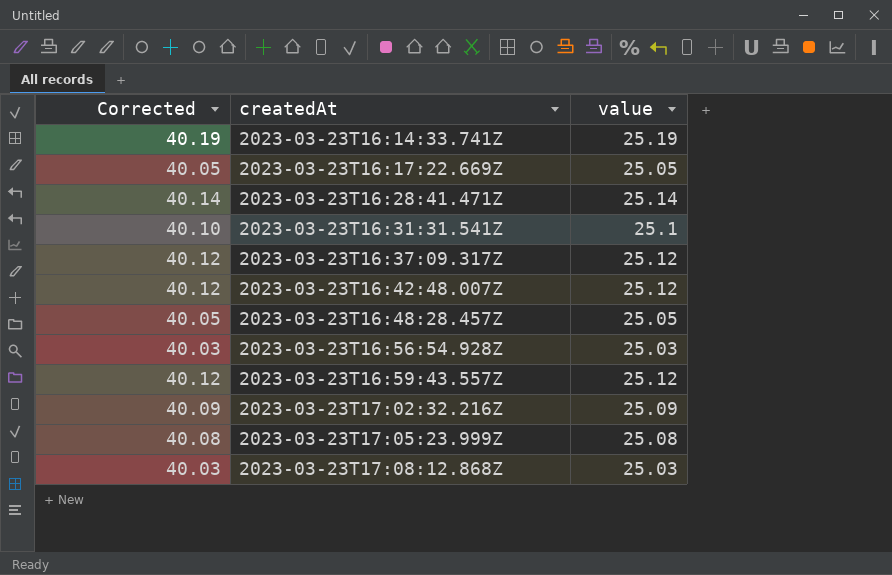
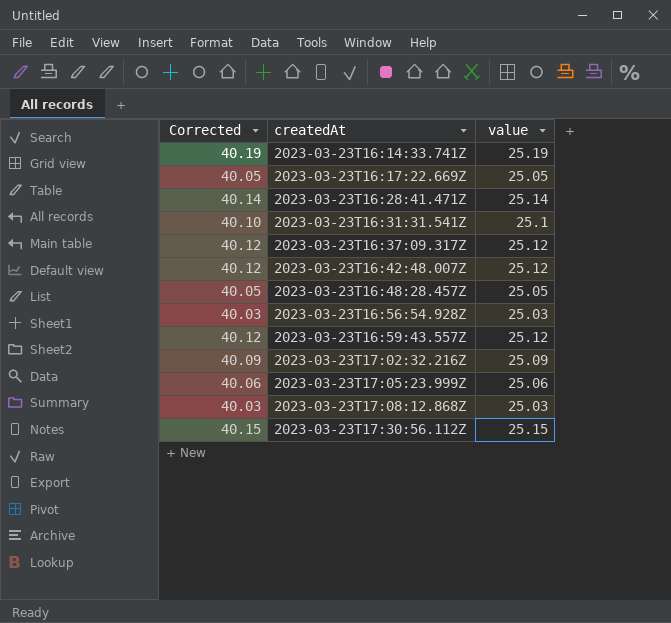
2023-03-23T17:05:23.999Z | Corrected: 40.08 -> 40.06
2023-03-23T17:05:23.999Z | value: 25.08 -> 25.06
row 2023-03-23T17:30:56.112Z: none -> 40.15 | 25.15

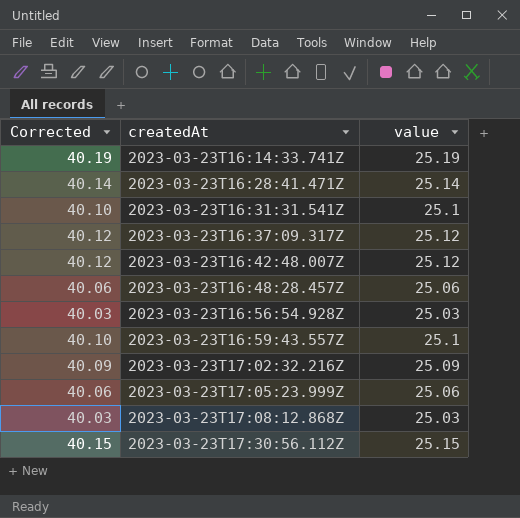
row 2023-03-23T16:17:22.669Z: 40.05 | 25.05 -> none
2023-03-23T16:48:28.457Z | Corrected: 40.05 -> 40.06
2023-03-23T16:48:28.457Z | value: 25.05 -> 25.06
2023-03-23T16:59:43.557Z | Corrected: 40.12 -> 40.10
2023-03-23T16:59:43.557Z | value: 25.12 -> 25.1

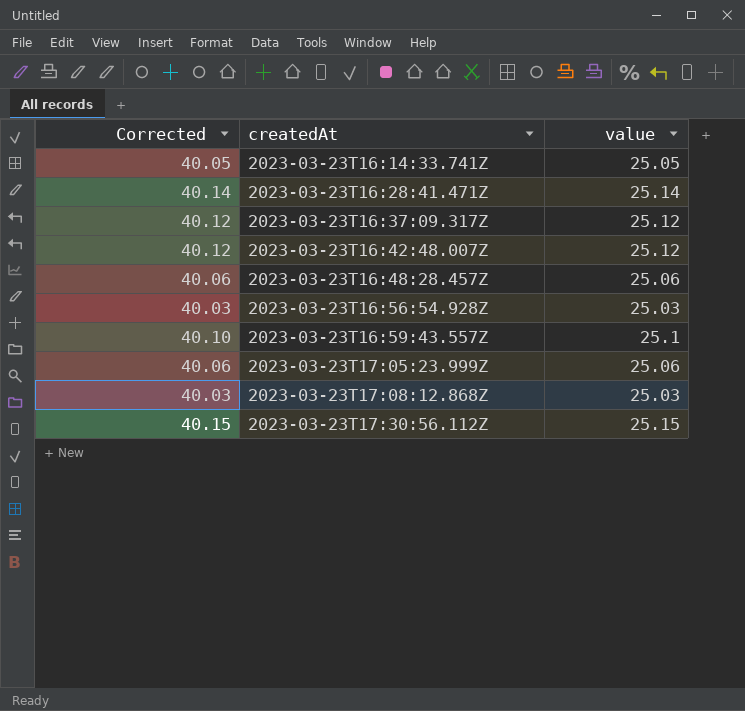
row 2023-03-23T16:31:31.541Z: 40.10 | 25.1 -> none
row 2023-03-23T17:02:32.216Z: 40.09 | 25.09 -> none
2023-03-23T16:14:33.741Z | Corrected: 40.19 -> 40.05
2023-03-23T16:14:33.741Z | value: 25.19 -> 25.05

